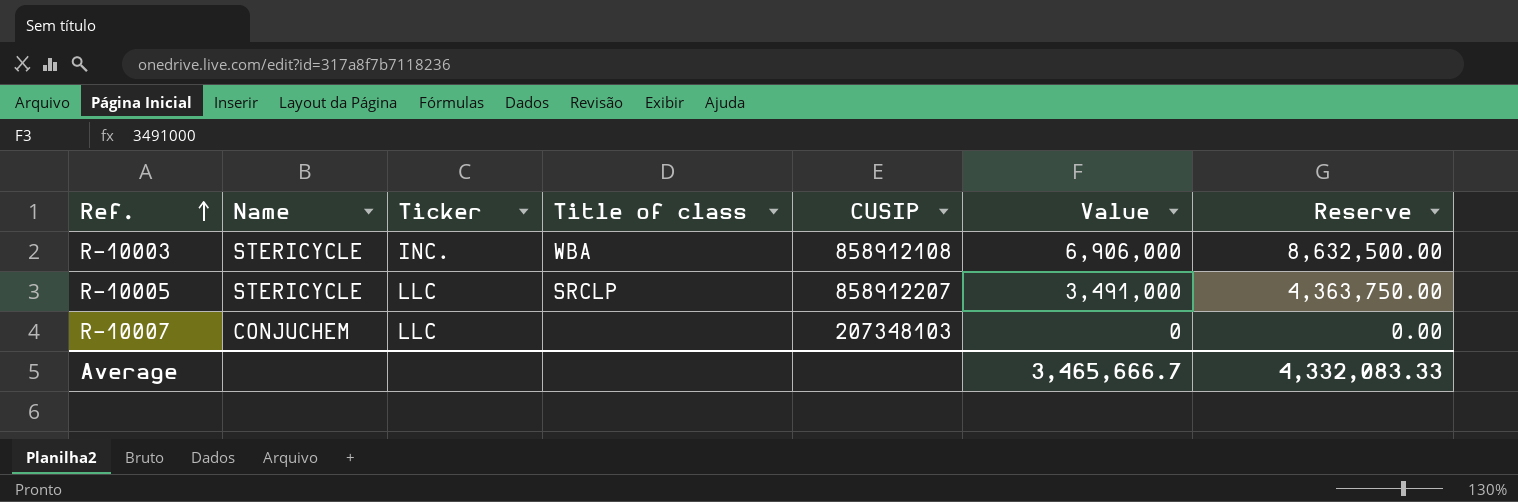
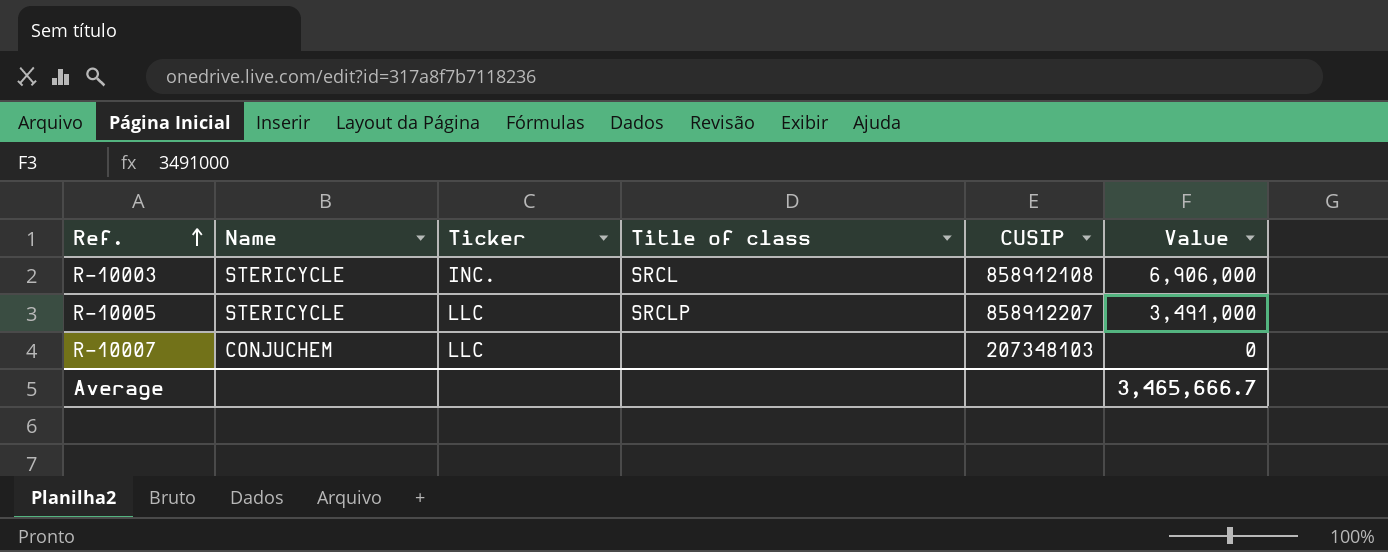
column Reserve | formula: [Value] * 1.25 -> none
R-10003 | Title of class: WBA -> SRCL

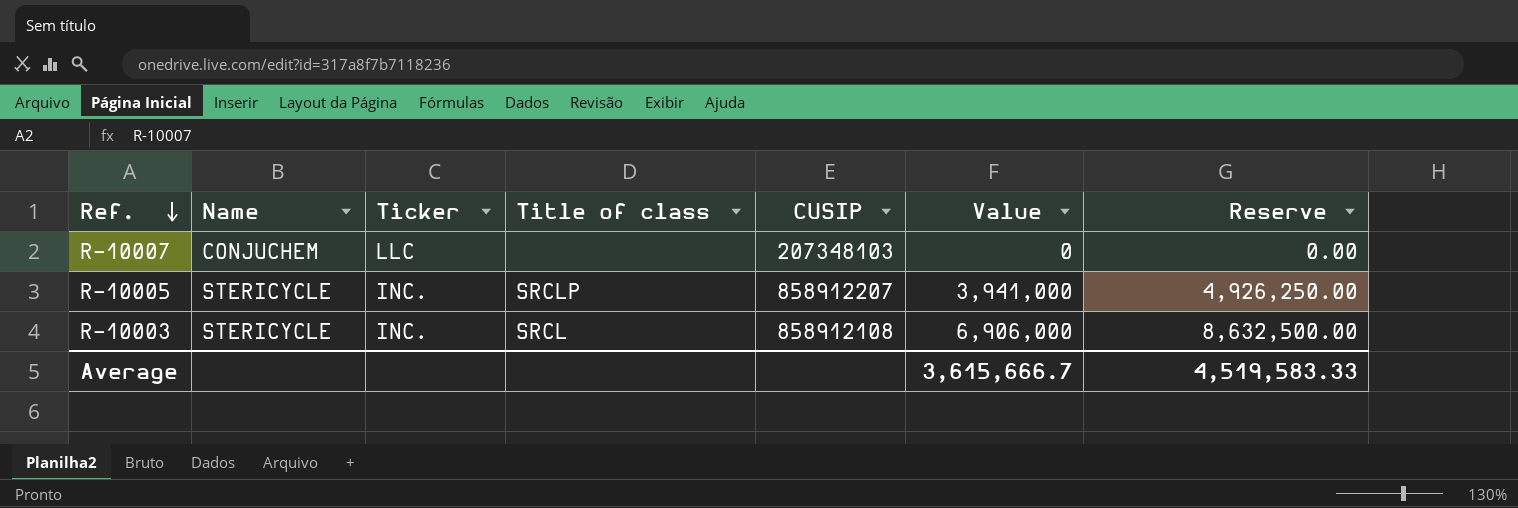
row order: Ref. ascending -> Ref. descending
column Reserve | formula: none -> [Value] * 1.25
R-10005 | Ticker: LLC -> INC.
R-10005 | Value: 3,491,000 -> 3,941,000
Average | Value: 3,465,666.7 -> 3,615,666.7

